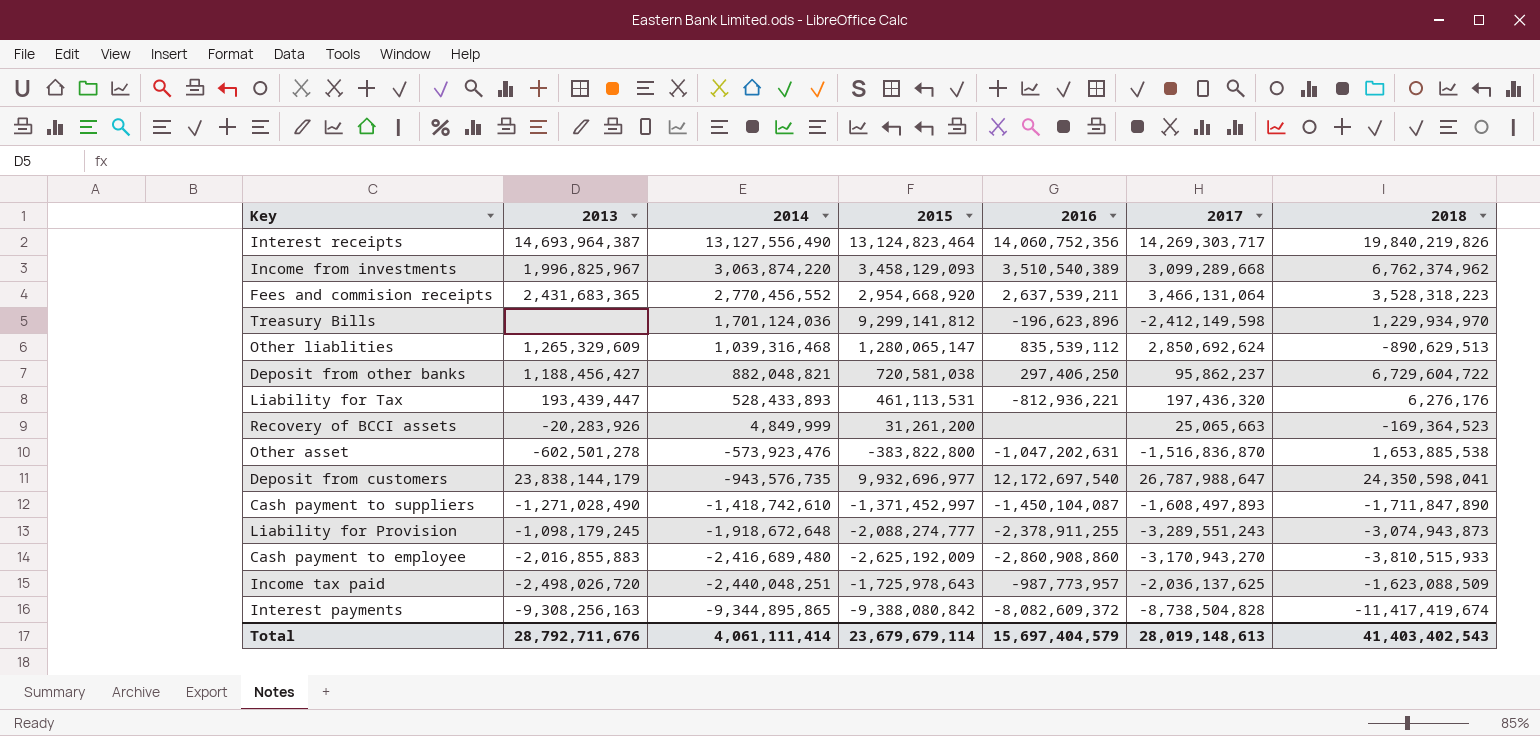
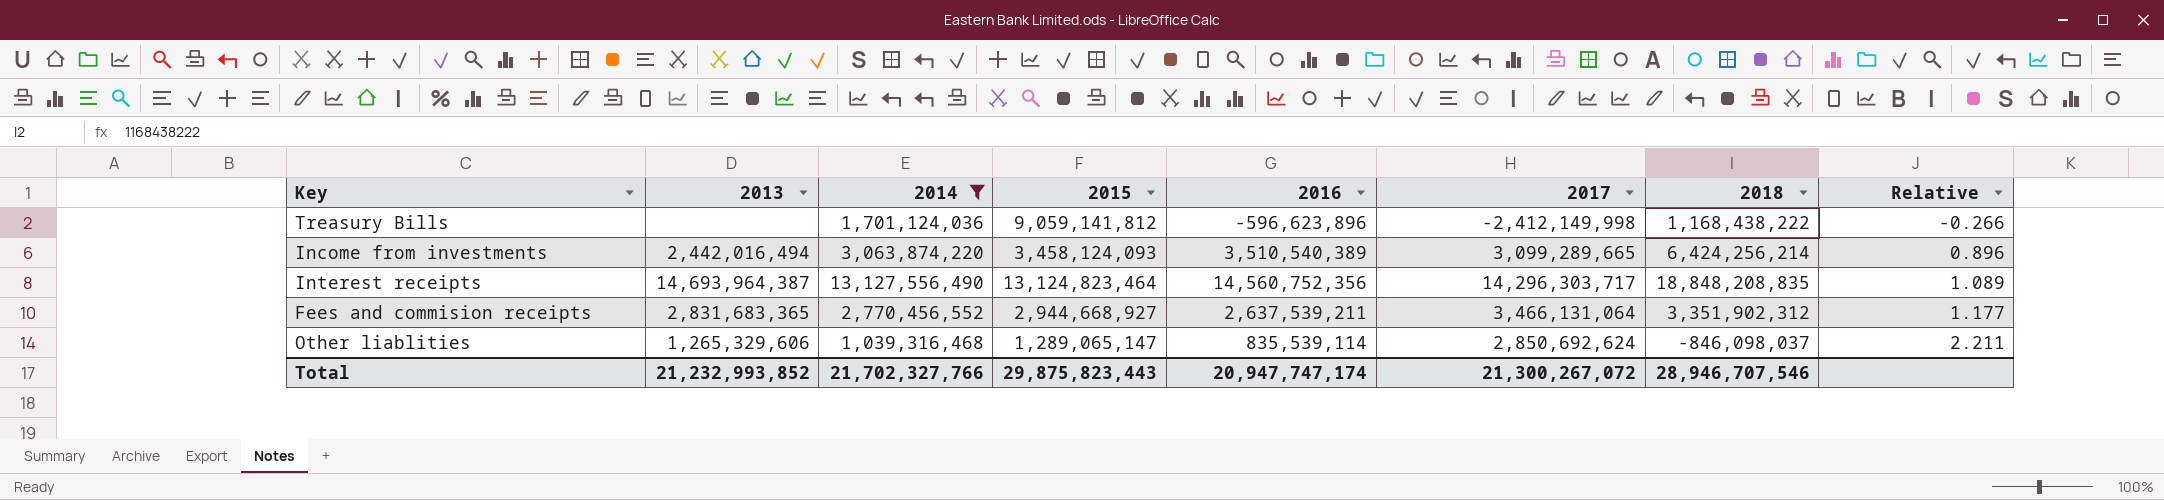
filter: none -> 2014 >= 1,039,316,468
row order: 2014 descending -> Relative ascending
column Relative | formula: none -> [2017] / [2015]
Treasury Bills | 2015: 9,299,141,812 -> 9,059,141,812
Treasury Bills | 2016: -196,623,896 -> -596,623,896
Treasury Bills | 2017: -2,412,149,598 -> -2,412,149,998
Treasury Bills | 2018: 1,229,934,970 -> 1,168,438,222
Income from investments | 2013: 1,996,825,967 -> 2,442,016,494
Income from investments | 2015: 3,458,129,093 -> 3,458,124,093
Income from investments | 2017: 3,099,289,668 -> 3,099,289,665
Income from investments | 2018: 6,762,374,962 -> 6,424,256,214
Interest receipts | 2016: 14,060,752,356 -> 14,560,752,356
Interest receipts | 2017: 14,269,303,717 -> 14,296,303,717
Interest receipts | 2018: 19,840,219,826 -> 18,848,208,835
Fees and commision receipts | 2013: 2,431,683,365 -> 2,831,683,365
Fees and commision receipts | 2015: 2,954,668,920 -> 2,944,668,927
Fees and commision receipts | 2018: 3,528,318,223 -> 3,351,902,312
Other liablities | 2013: 1,265,329,609 -> 1,265,329,606
Other liablities | 2015: 1,280,065,147 -> 1,289,065,147
Other liablities | 2016: 835,539,112 -> 835,539,114
Other liablities | 2018: -890,629,513 -> -846,098,037
Total | 2013: 28,792,711,676 -> 21,232,993,852
Total | 2014: 4,061,111,414 -> 21,702,327,766
Total | 2015: 23,679,679,114 -> 29,875,823,443
Total | 2016: 15,697,404,579 -> 20,947,747,174
Total | 2017: 28,019,148,613 -> 21,300,267,072
Total | 2018: 41,403,402,543 -> 28,946,707,546

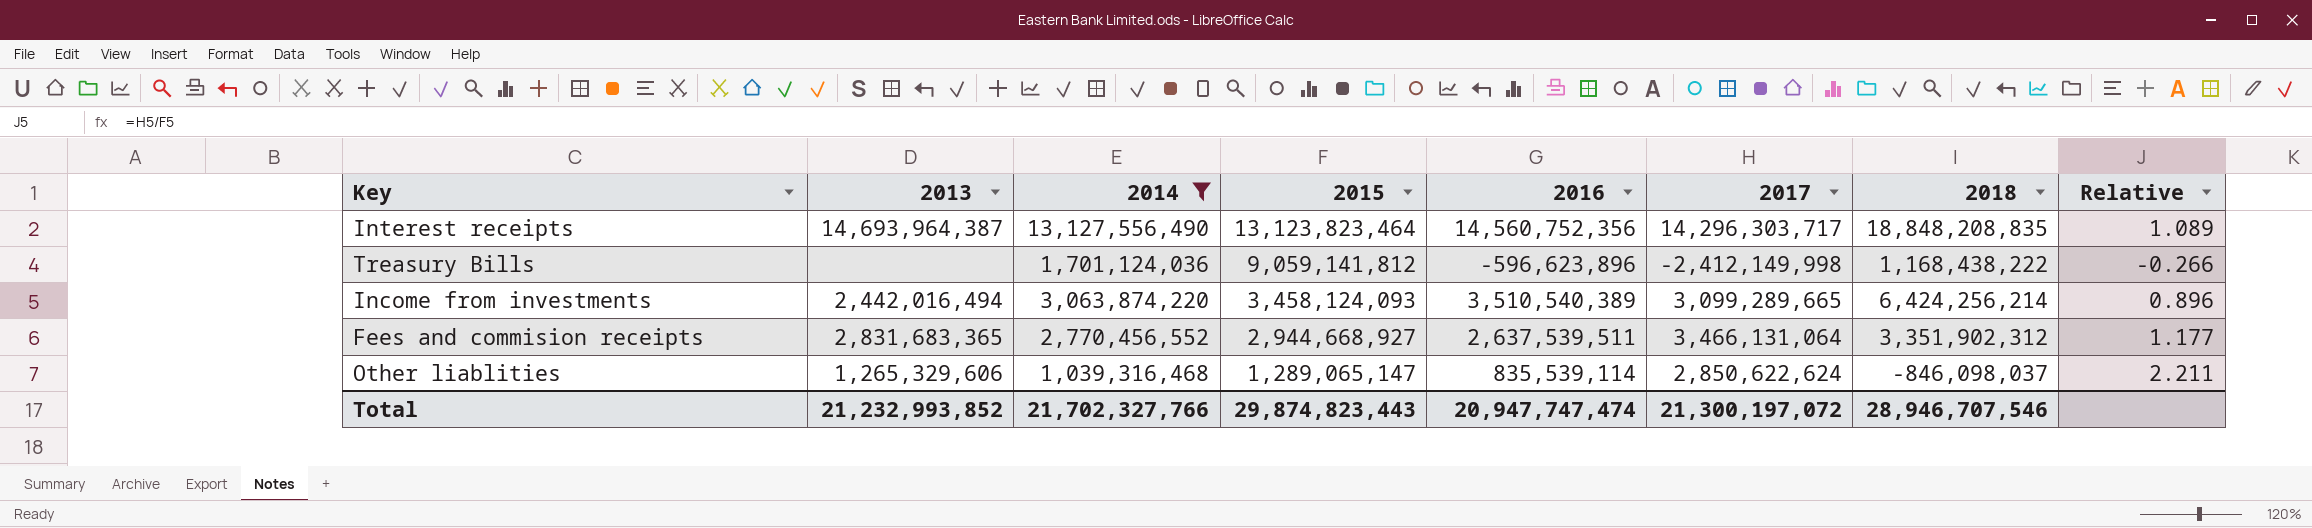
row order: Relative ascending -> 2015 descending
Interest receipts | 2015: 13,124,823,464 -> 13,123,823,464
Fees and commision receipts | 2016: 2,637,539,211 -> 2,637,539,511
Other liablities | 2017: 2,850,692,624 -> 2,850,622,624
Total | 2015: 29,875,823,443 -> 29,874,823,443
Total | 2016: 20,947,747,174 -> 20,947,747,474
Total | 2017: 21,300,267,072 -> 21,300,197,072

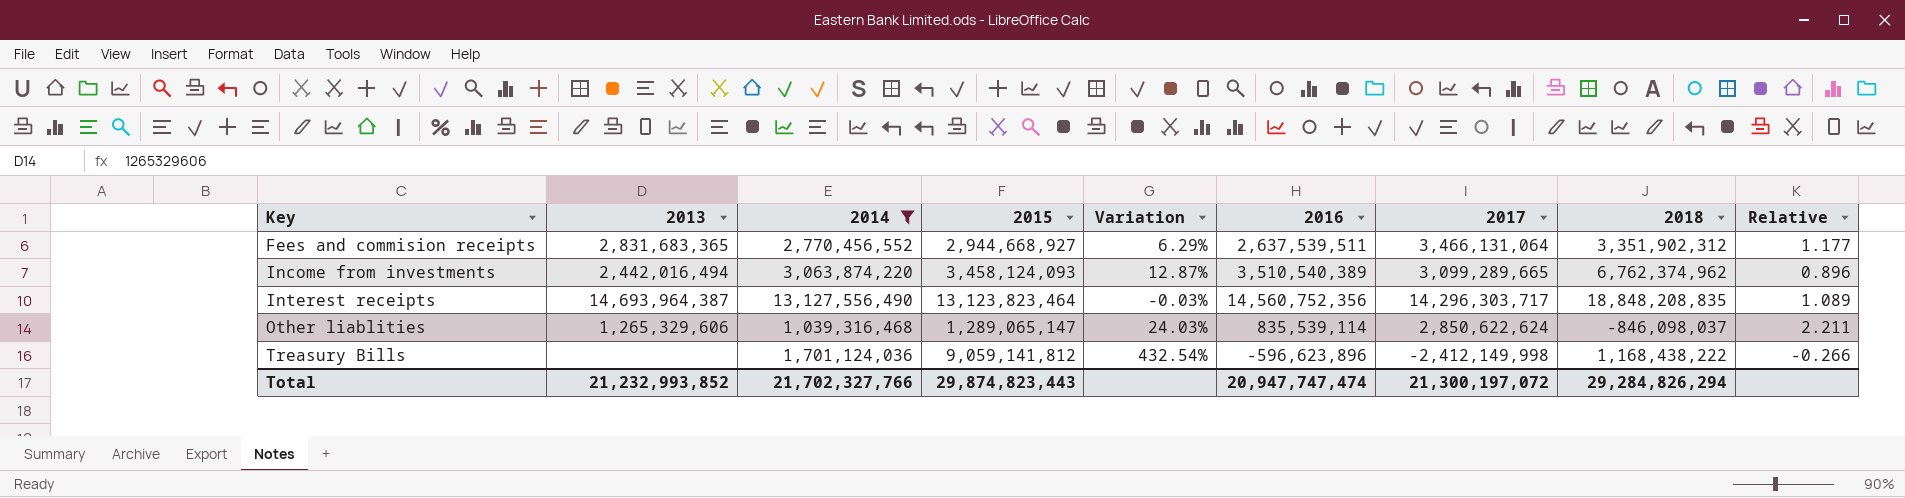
row order: 2015 descending -> Key ascending
column Variation | formula: none -> ([2015] - [2014]) / [2014]
Income from investments | 2018: 6,424,256,214 -> 6,762,374,962
Total | 2018: 28,946,707,546 -> 29,284,826,294

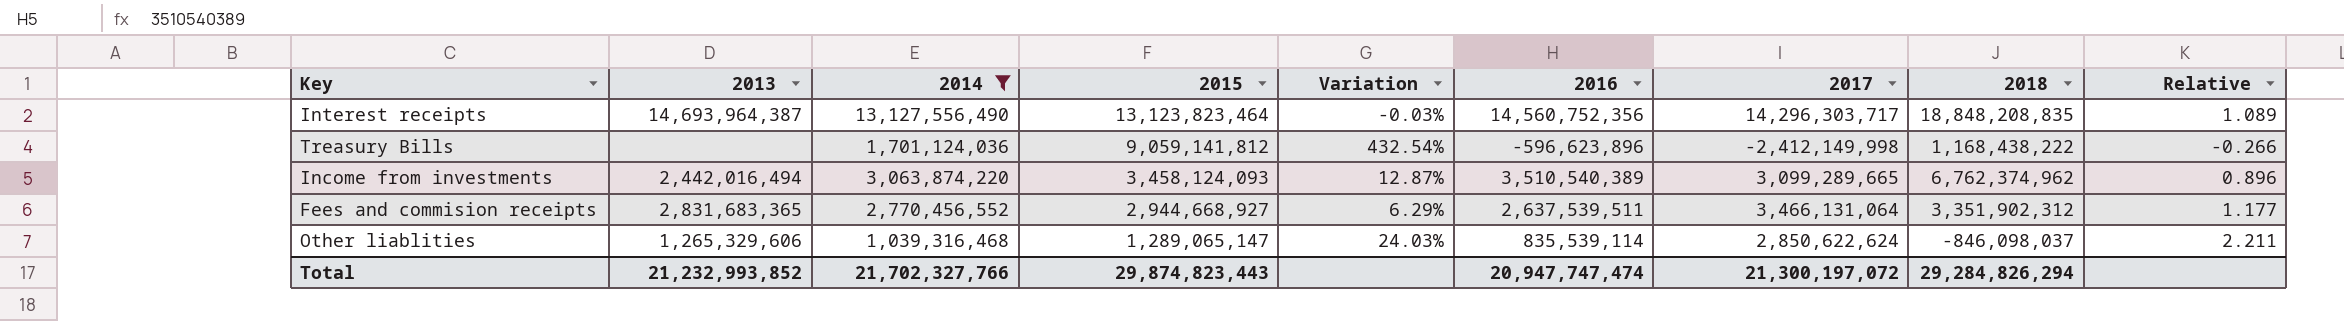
row order: Key ascending -> 2015 descending

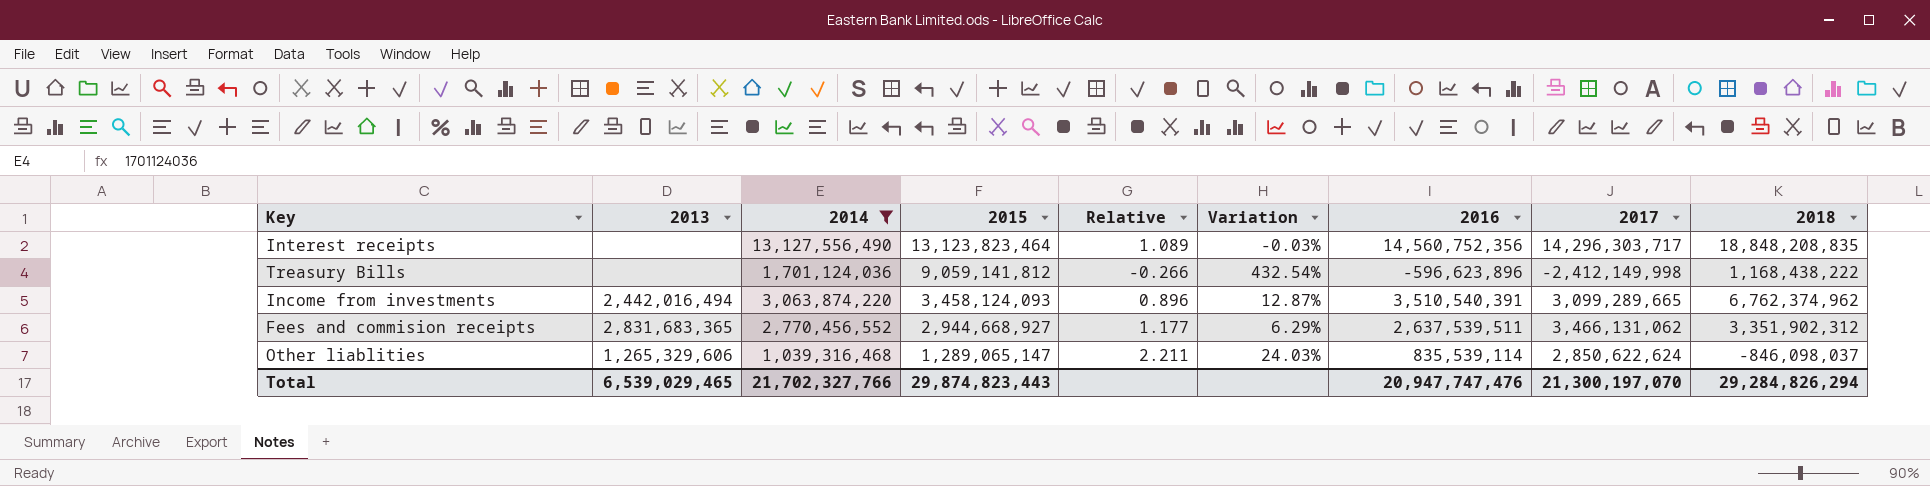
column Relative | position: 9 -> 5
Interest receipts | 2013: 14,693,964,387 -> none
Income from investments | 2016: 3,510,540,389 -> 3,510,540,391
Fees and commision receipts | 2017: 3,466,131,064 -> 3,466,131,062
Total | 2013: 21,232,993,852 -> 6,539,029,465
Total | 2016: 20,947,747,474 -> 20,947,747,476
Total | 2017: 21,300,197,072 -> 21,300,197,070

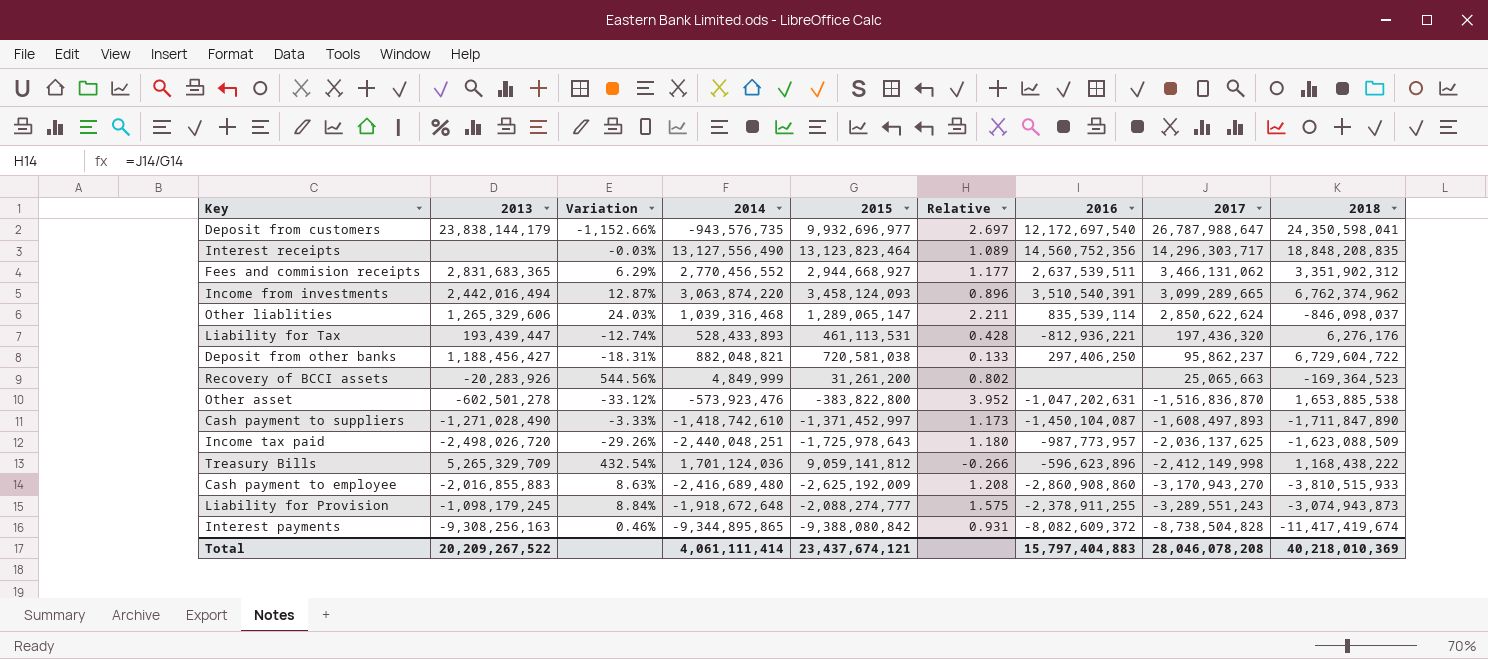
filter: 2014 >= 1,039,316,468 -> none
row order: 2015 descending -> 2017 descending
column Variation | position: 6 -> 3
Treasury Bills | 2013: none -> 5,265,329,709
Total | 2013: 6,539,029,465 -> 20,209,267,522
Total | 2014: 21,702,327,766 -> 4,061,111,414
Total | 2015: 29,874,823,443 -> 23,437,674,121
Total | 2016: 20,947,747,476 -> 15,797,404,883
Total | 2017: 21,300,197,070 -> 28,046,078,208
Total | 2018: 29,284,826,294 -> 40,218,010,369

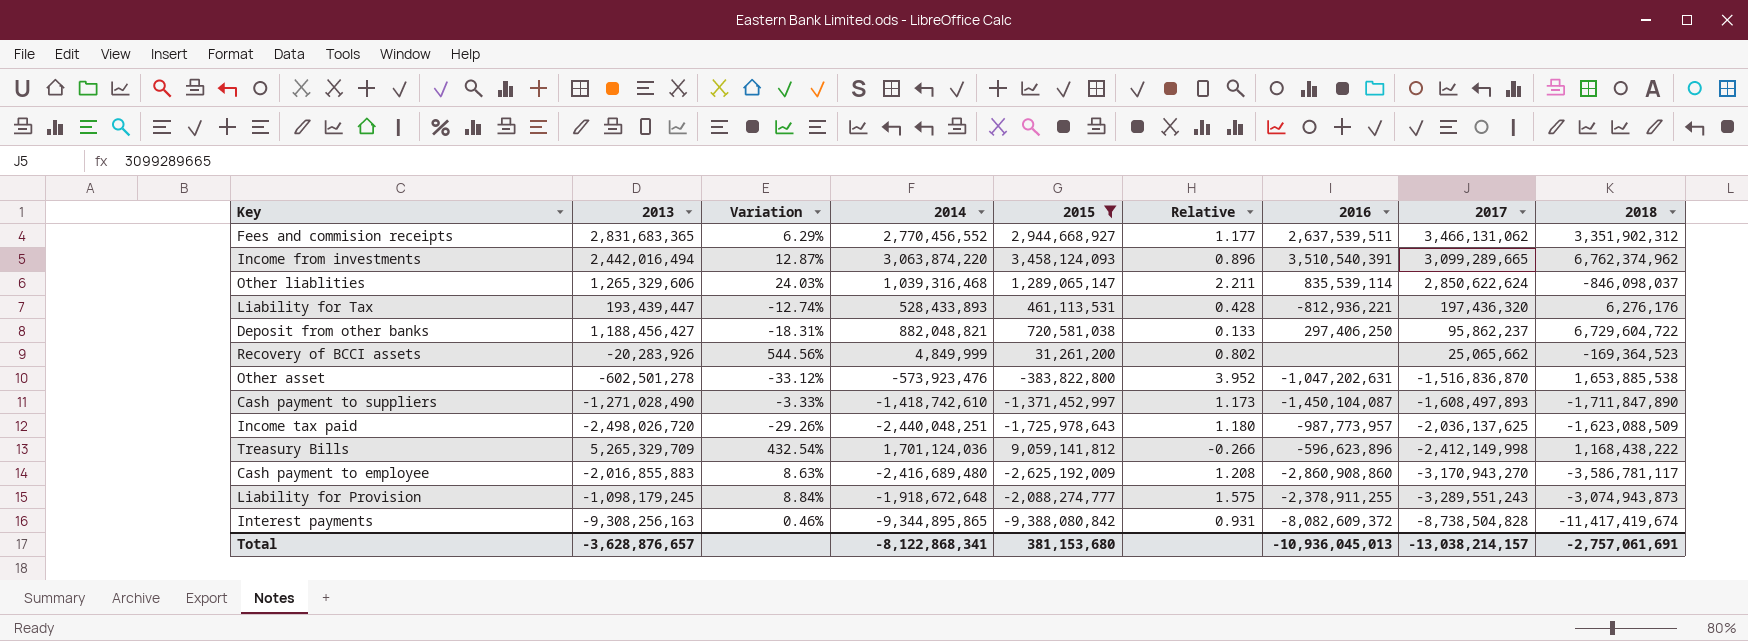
filter: none -> 2015 <= 9,059,141,812
Recovery of BCCI assets | 2017: 25,065,663 -> 25,065,662
Cash payment to employee | 2018: -3,810,515,933 -> -3,586,781,117
Total | 2013: 20,209,267,522 -> -3,628,876,657
Total | 2014: 4,061,111,414 -> -8,122,868,341
Total | 2015: 23,437,674,121 -> 381,153,680
Total | 2016: 15,797,404,883 -> -10,936,045,013
Total | 2017: 28,046,078,208 -> -13,038,214,157
Total | 2018: 40,218,010,369 -> -2,757,061,691

